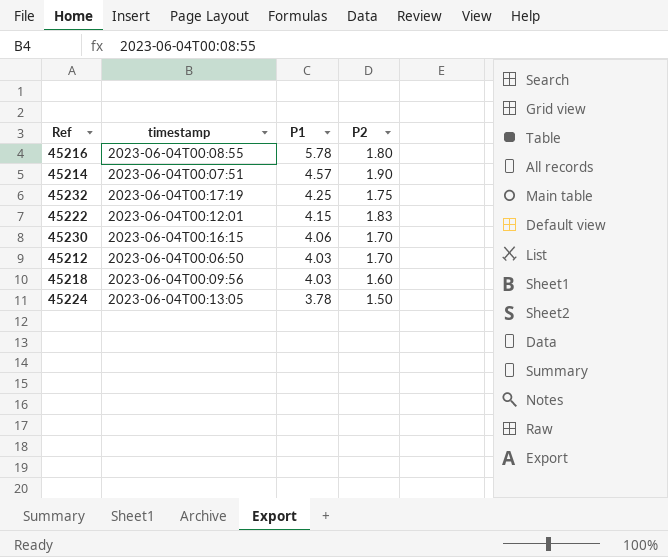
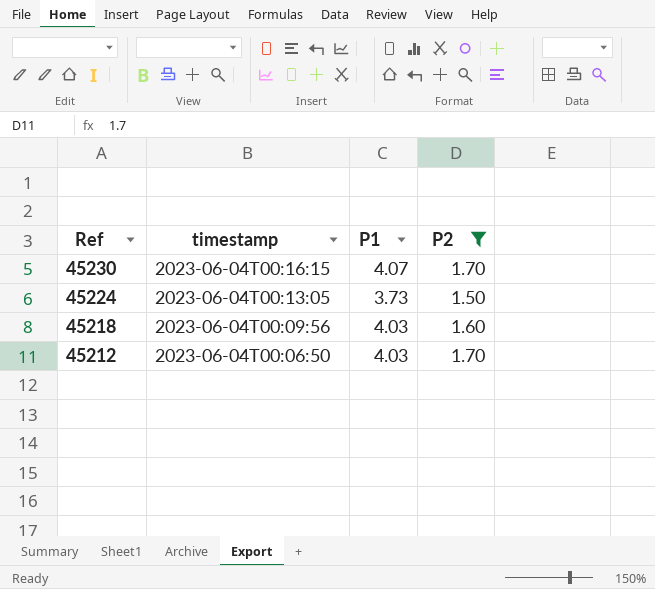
filter: none -> P2 <= 1.70
row order: P1 descending -> Ref descending
45230 | P1: 4.06 -> 4.07
45224 | P1: 3.78 -> 3.73

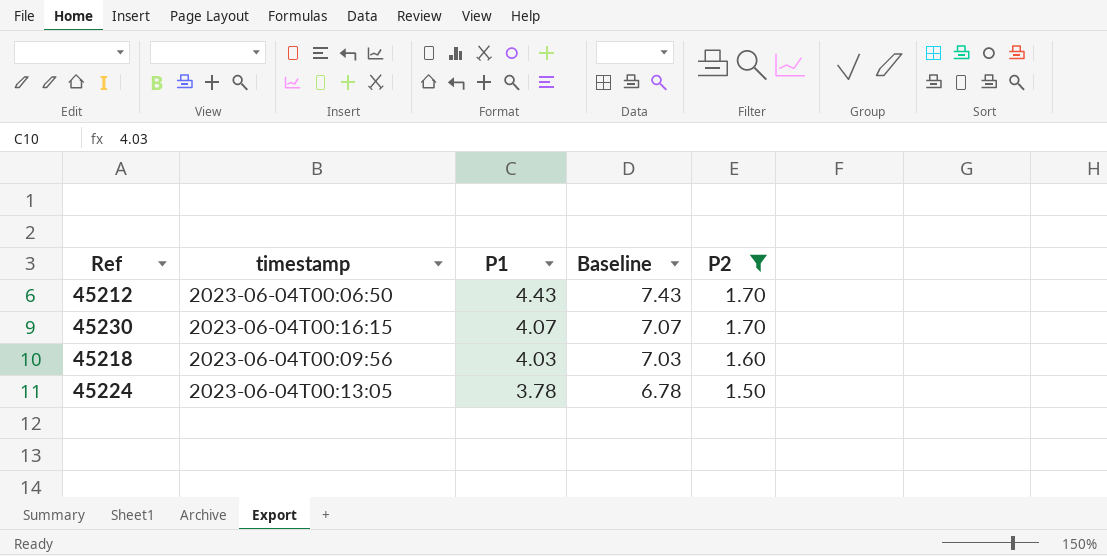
row order: Ref descending -> P1 descending
column Baseline | formula: none -> [P1] + 3
45212 | P1: 4.03 -> 4.43
45224 | P1: 3.73 -> 3.78

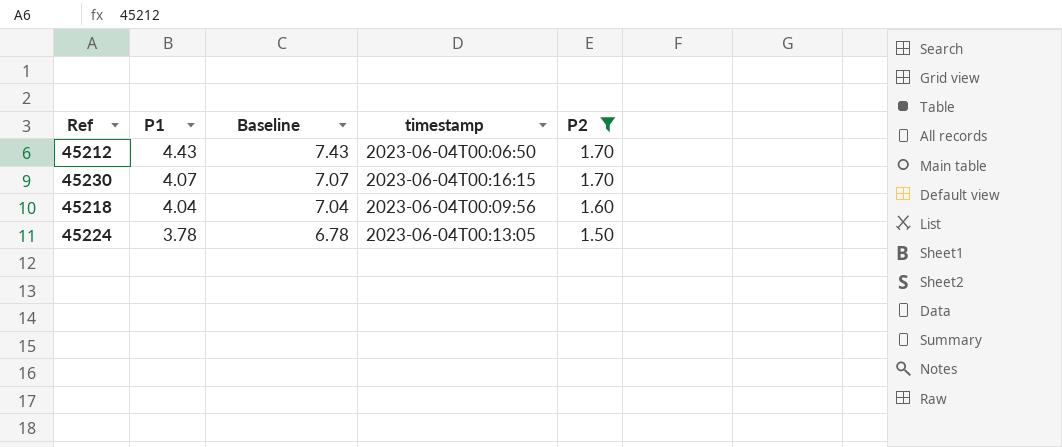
column timestamp | position: 2 -> 4
45218 | P1: 4.03 -> 4.04
45218 | Baseline: 7.03 -> 7.04

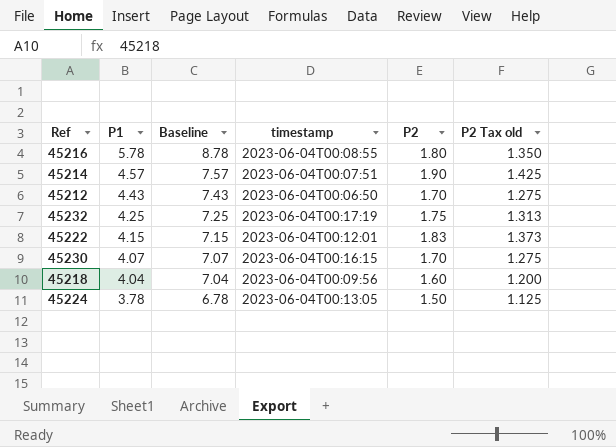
filter: P2 <= 1.70 -> none
column P2 Tax old | formula: none -> [P2] * 0.75

